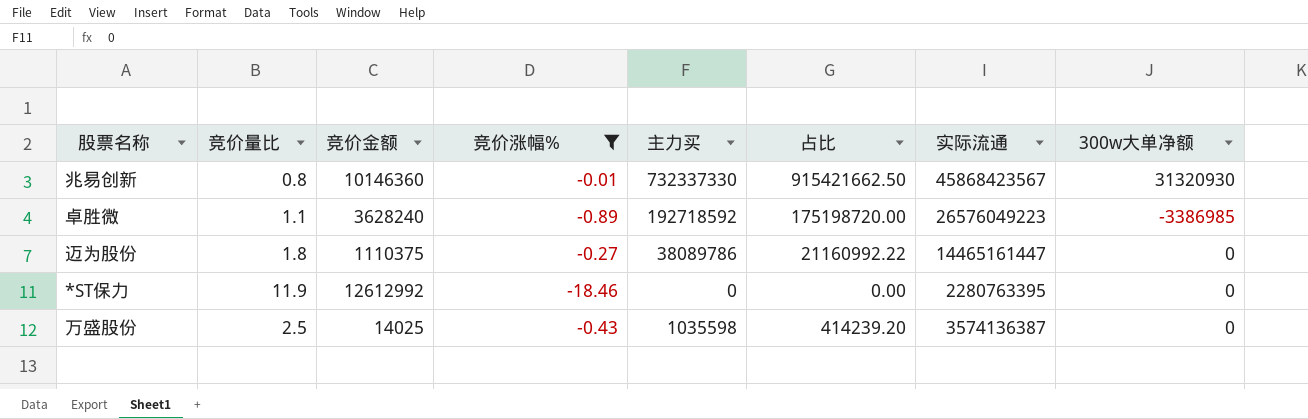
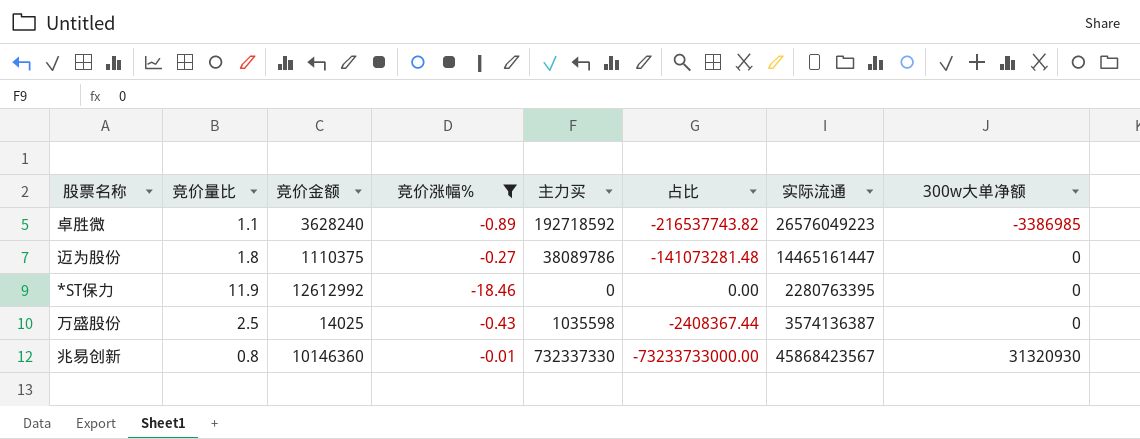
row order: none -> 300w大单净额 ascending
column 占比 | formula: [主力买] / [竞价量比] -> [主力买] / [竞价涨幅%]

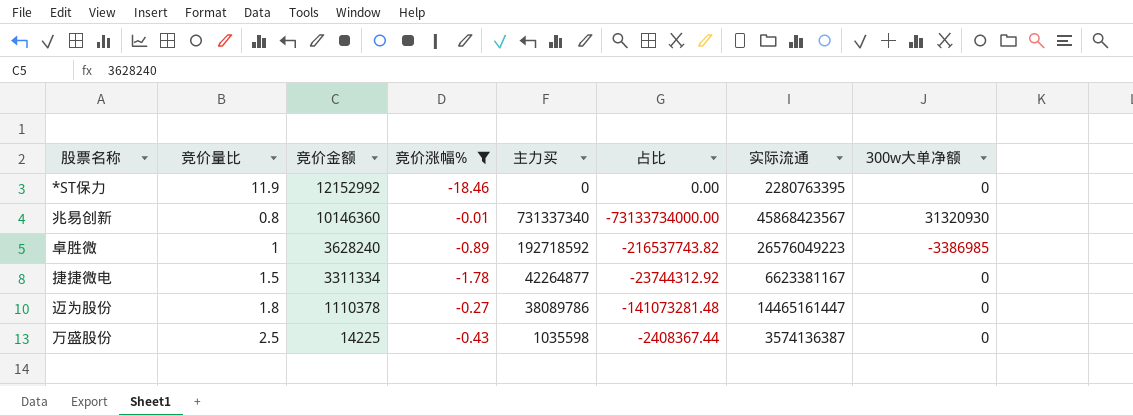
row order: 300w大单净额 ascending -> 竞价金额 descending
*ST保力 | 竞价金额: 12612992 -> 12152992
兆易创新 | 主力买: 732337330 -> 731337340
兆易创新 | 占比: -73233733000.00 -> -73133734000.00
卓胜微 | 竞价量比: 1.1 -> 1
row 捷捷微电: none -> 1.5 | 3311334 | -1.78 | 42264877 | -23744312.92 | 6623381167 | 0
迈为股份 | 竞价金额: 1110375 -> 1110378
万盛股份 | 竞价金额: 14025 -> 14225

